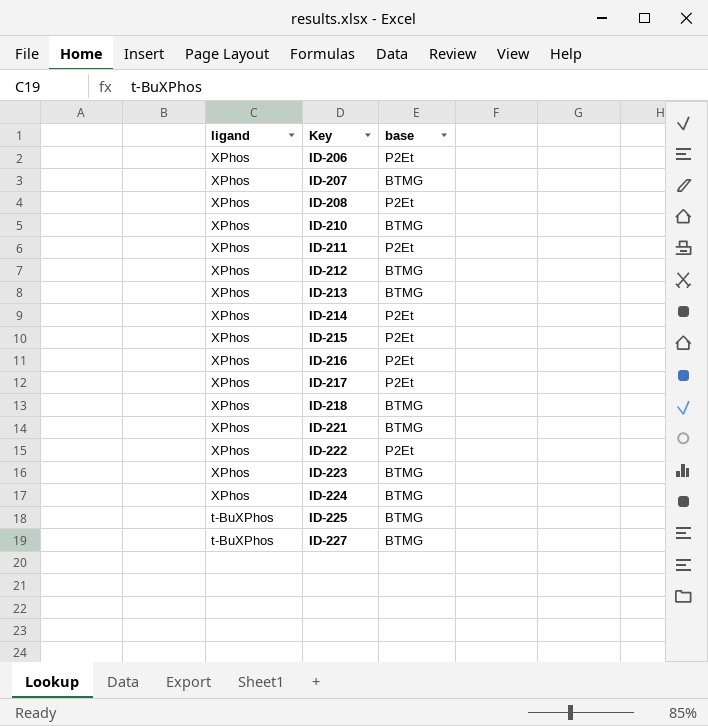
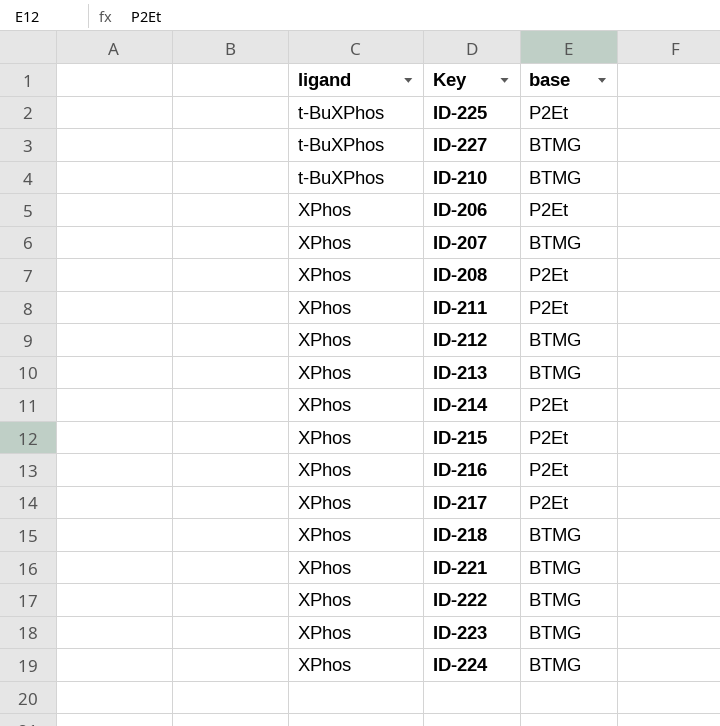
row order: ligand descending -> ligand ascending
ID-225 | base: BTMG -> P2Et
ID-210 | ligand: XPhos -> t-BuXPhos
ID-222 | base: P2Et -> BTMG

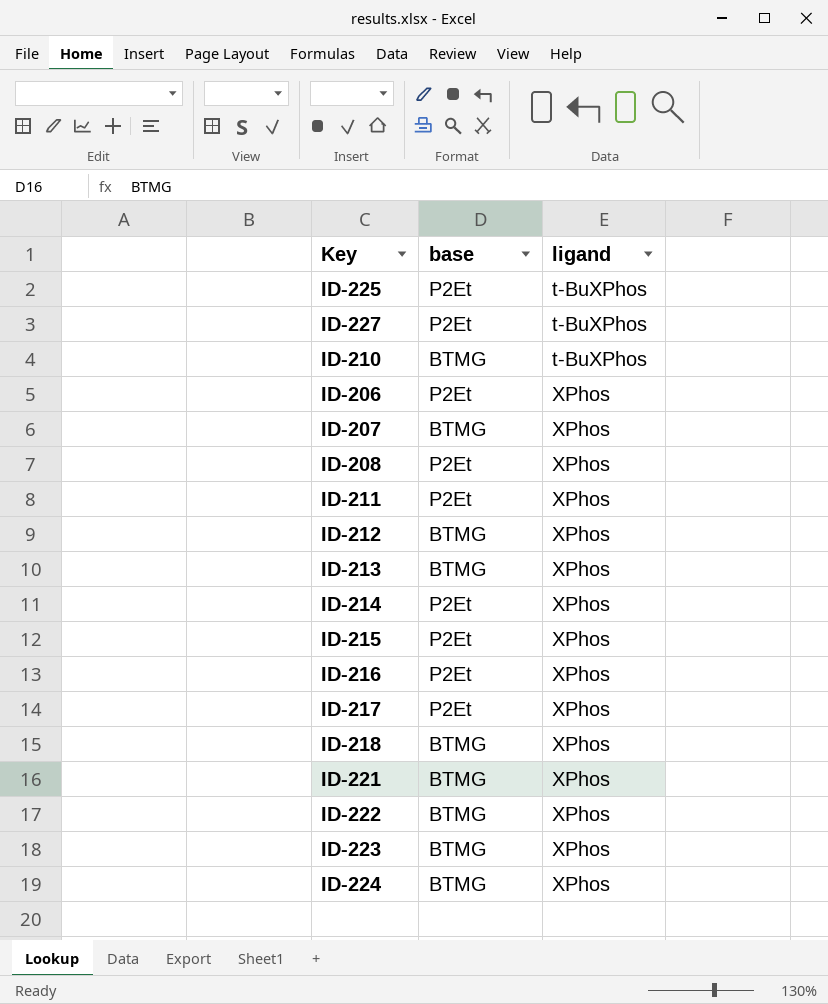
column ligand | position: 1 -> 3
ID-227 | base: BTMG -> P2Et

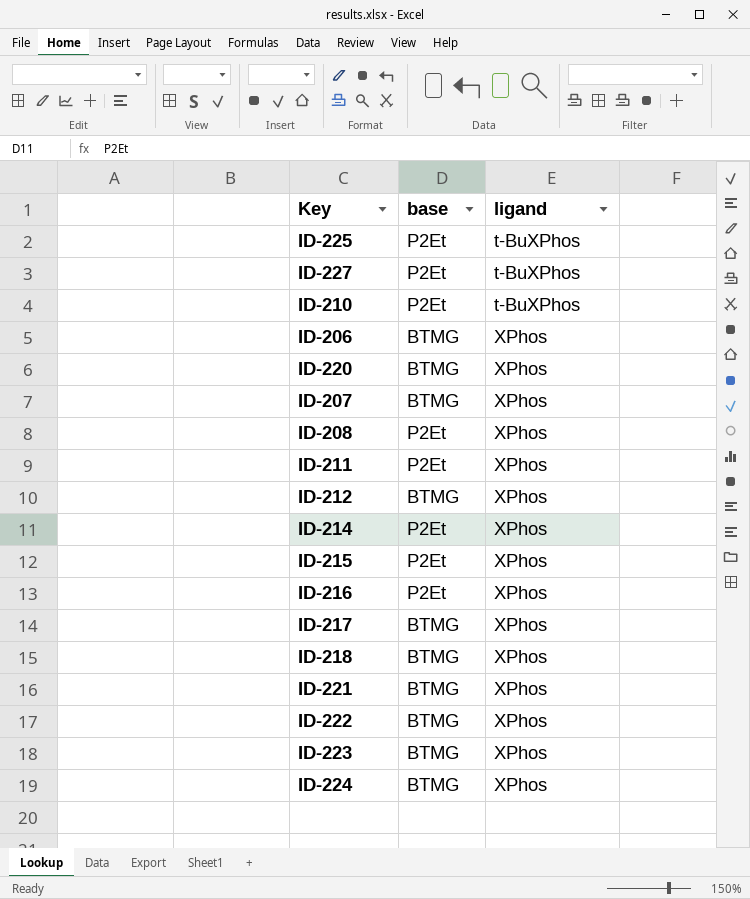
row ID-213: BTMG | XPhos -> none
ID-210 | base: BTMG -> P2Et
ID-206 | base: P2Et -> BTMG
row ID-220: none -> BTMG | XPhos
ID-217 | base: P2Et -> BTMG

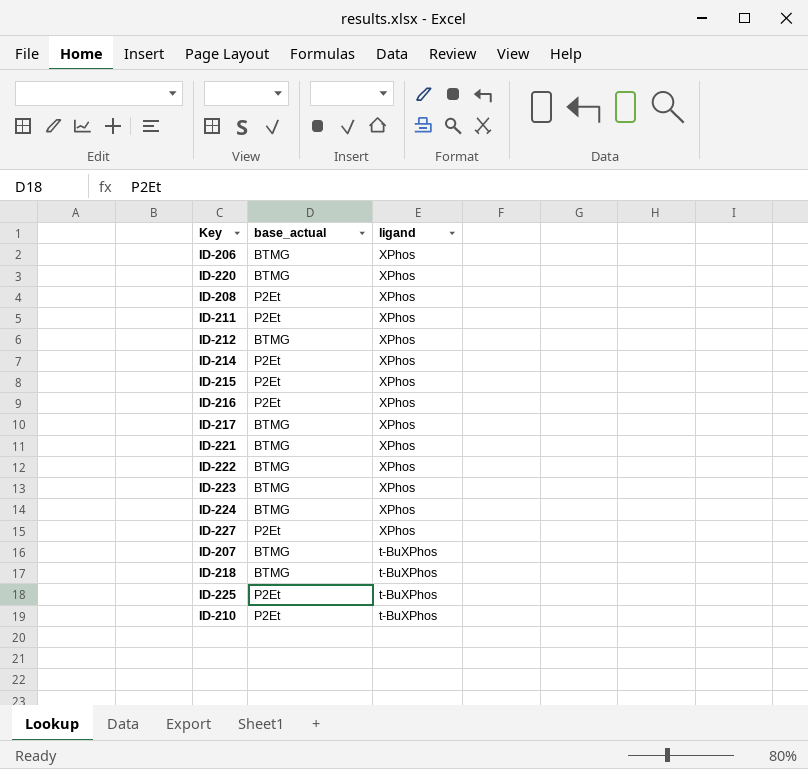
row order: ligand ascending -> ligand descending
column name: base -> base_actual
ID-227 | ligand: t-BuXPhos -> XPhos
ID-207 | ligand: XPhos -> t-BuXPhos
ID-218 | ligand: XPhos -> t-BuXPhos

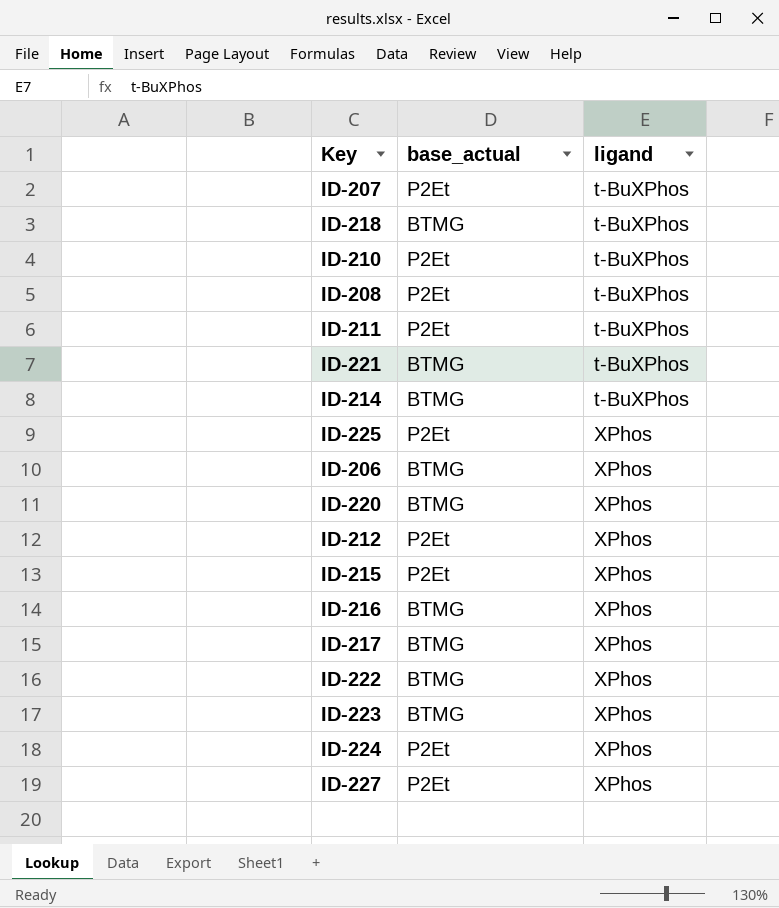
row order: ligand descending -> ligand ascending
ID-207 | base_actual: BTMG -> P2Et
ID-208 | ligand: XPhos -> t-BuXPhos
ID-211 | ligand: XPhos -> t-BuXPhos
ID-221 | ligand: XPhos -> t-BuXPhos
ID-214 | base_actual: P2Et -> BTMG
ID-214 | ligand: XPhos -> t-BuXPhos
ID-225 | ligand: t-BuXPhos -> XPhos
ID-212 | base_actual: BTMG -> P2Et
ID-216 | base_actual: P2Et -> BTMG
ID-224 | base_actual: BTMG -> P2Et

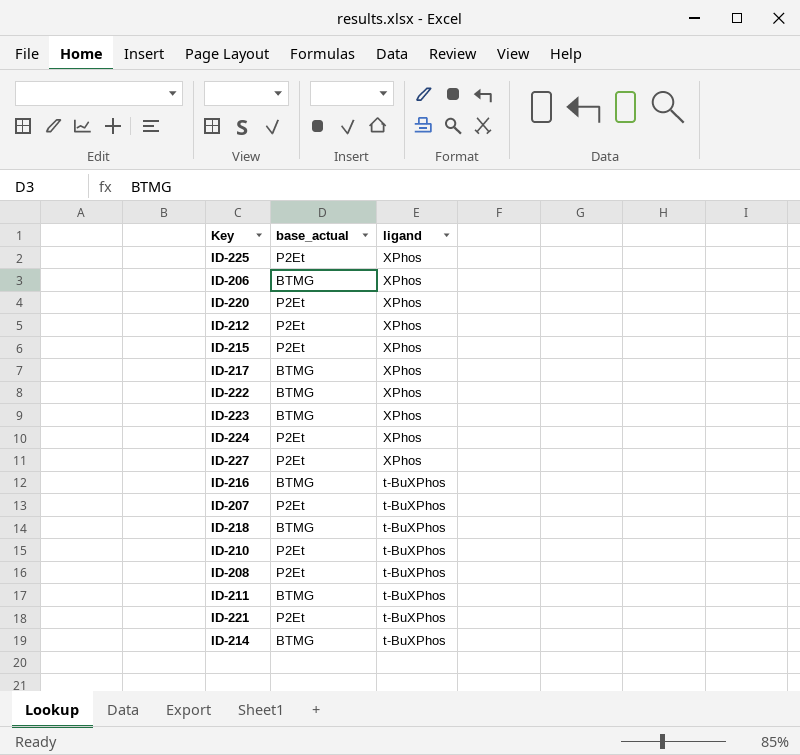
row order: ligand ascending -> ligand descending
ID-220 | base_actual: BTMG -> P2Et
ID-216 | ligand: XPhos -> t-BuXPhos
ID-211 | base_actual: P2Et -> BTMG
ID-221 | base_actual: BTMG -> P2Et

